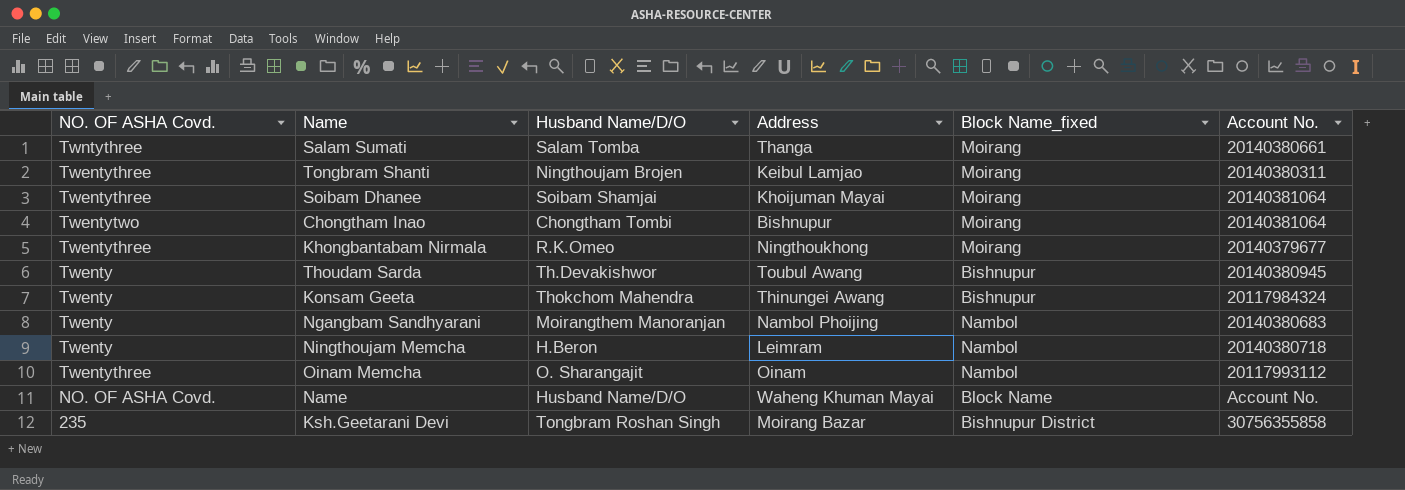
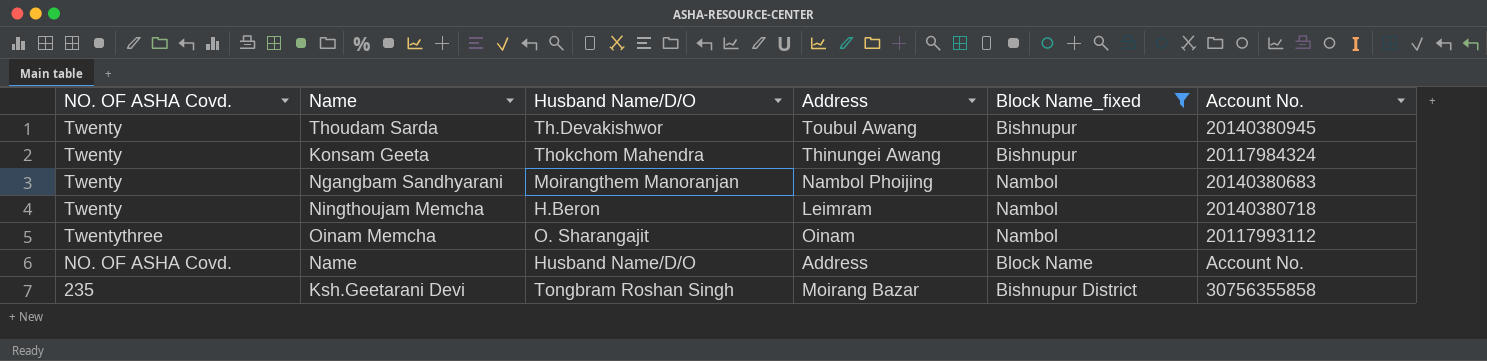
filter: none -> Block Name_fixed != Moirang
Name | Address: Waheng Khuman Mayai -> Address

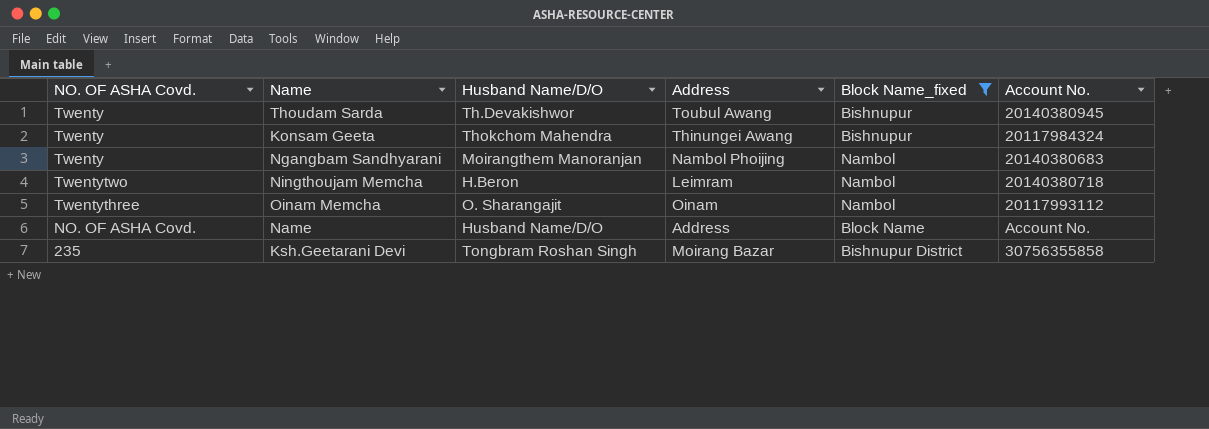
Ningthoujam Memcha | NO. OF ASHA Covd.: Twenty -> Twentytwo

